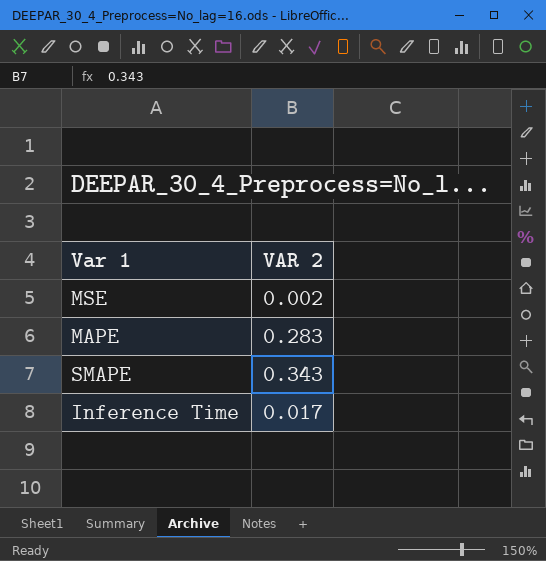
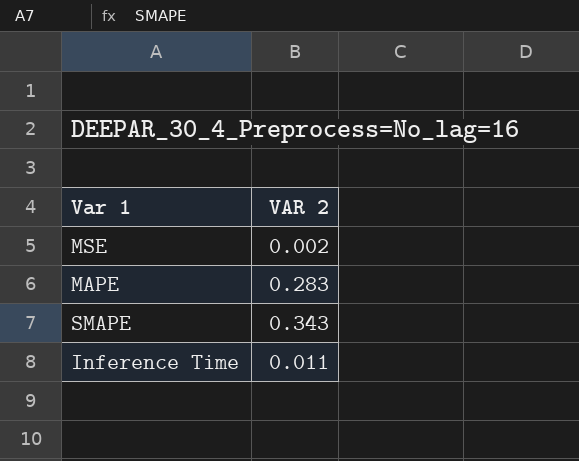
Inference Time | VAR 2: 0.017 -> 0.011

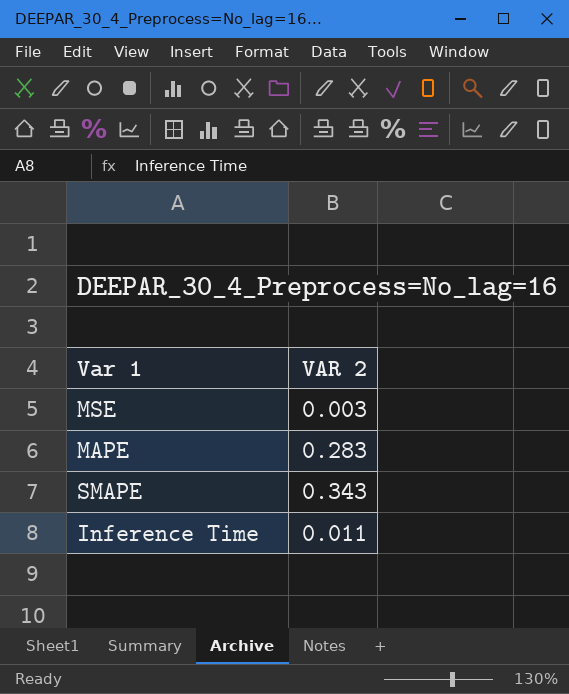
MSE | VAR 2: 0.002 -> 0.003

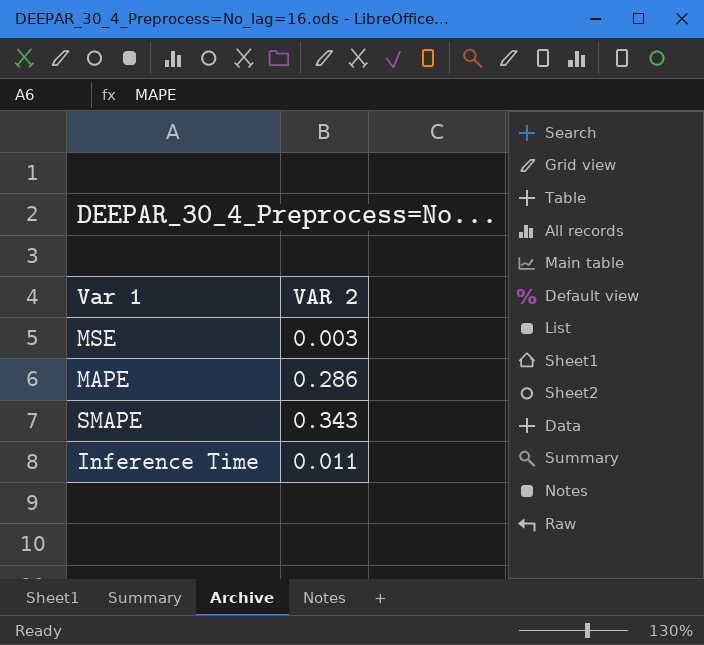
MAPE | VAR 2: 0.283 -> 0.286

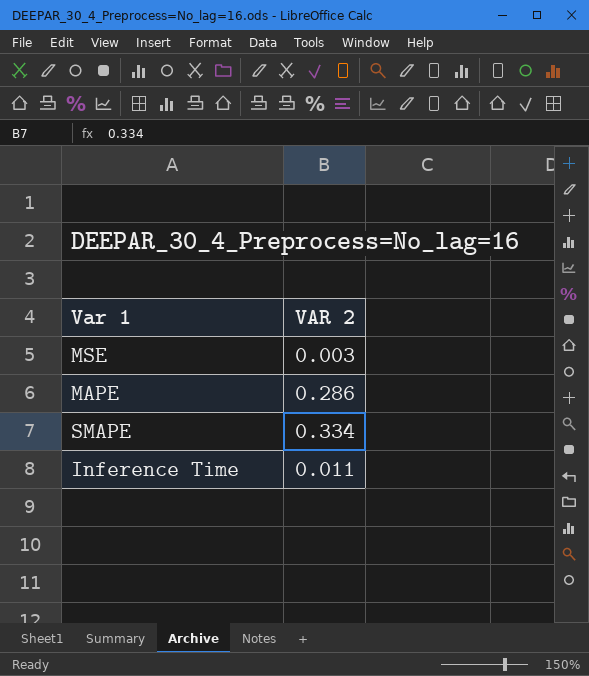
SMAPE | VAR 2: 0.343 -> 0.334

